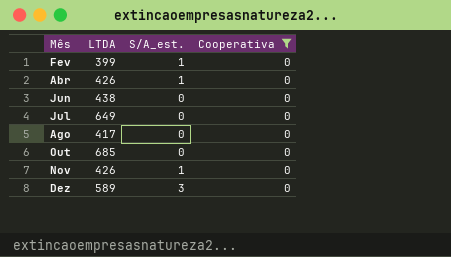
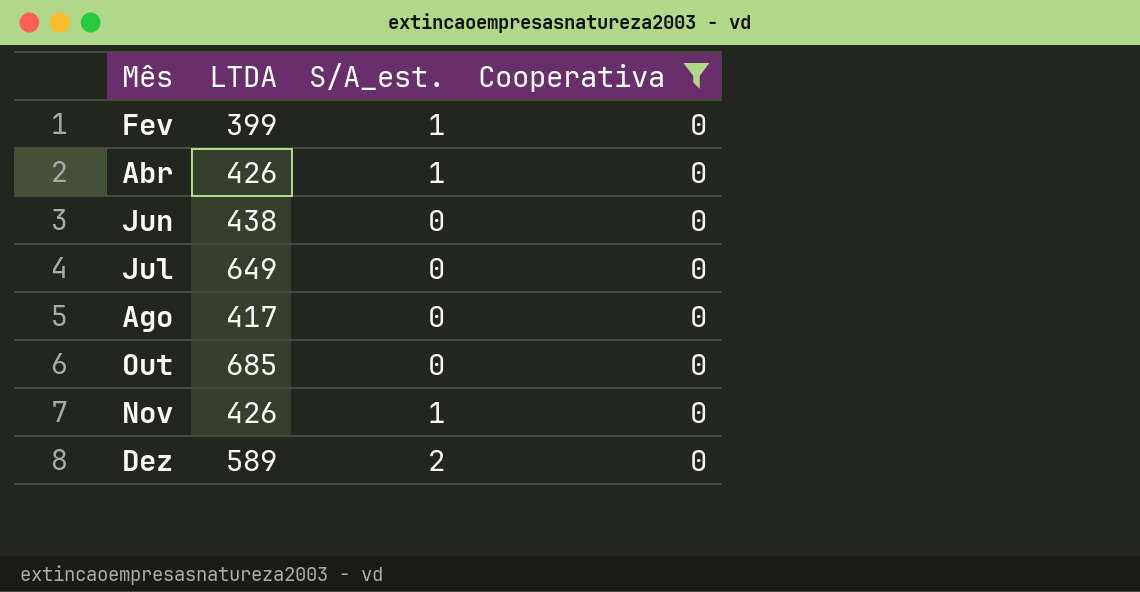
Dez | S/A_est.: 3 -> 2

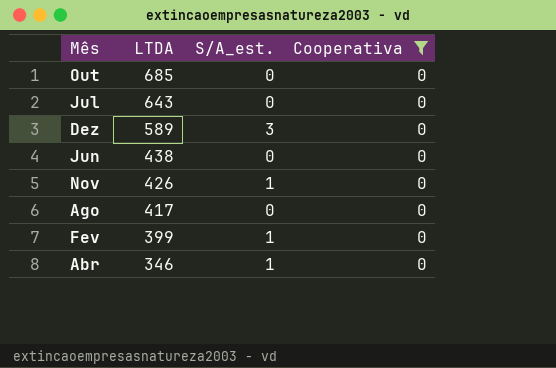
row order: none -> LTDA descending
Jul | LTDA: 649 -> 643
Dez | S/A_est.: 2 -> 3
Abr | LTDA: 426 -> 346

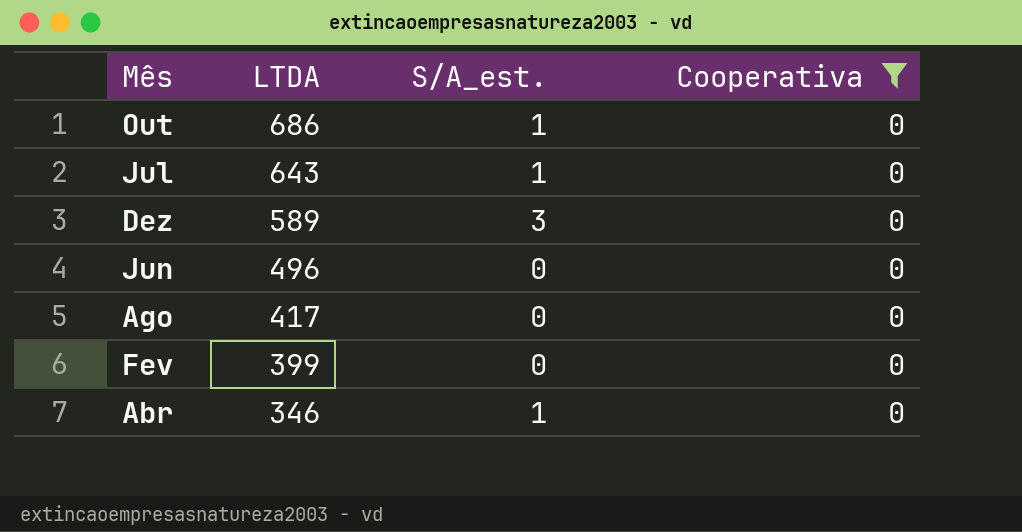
row Nov: 426 | 1 | 0 -> none
Out | LTDA: 685 -> 686
Out | S/A_est.: 0 -> 1
Jul | S/A_est.: 0 -> 1
Jun | LTDA: 438 -> 496
Fev | S/A_est.: 1 -> 0

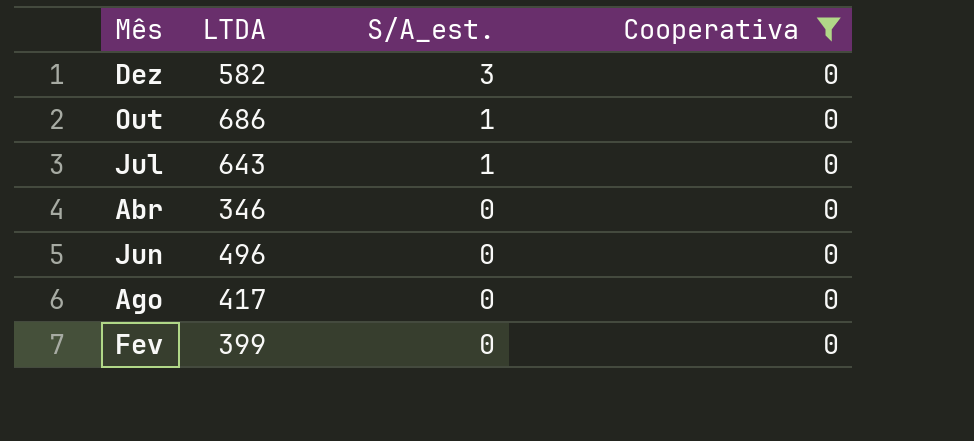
row order: LTDA descending -> S/A_est. descending
Dez | LTDA: 589 -> 582
Abr | S/A_est.: 1 -> 0

